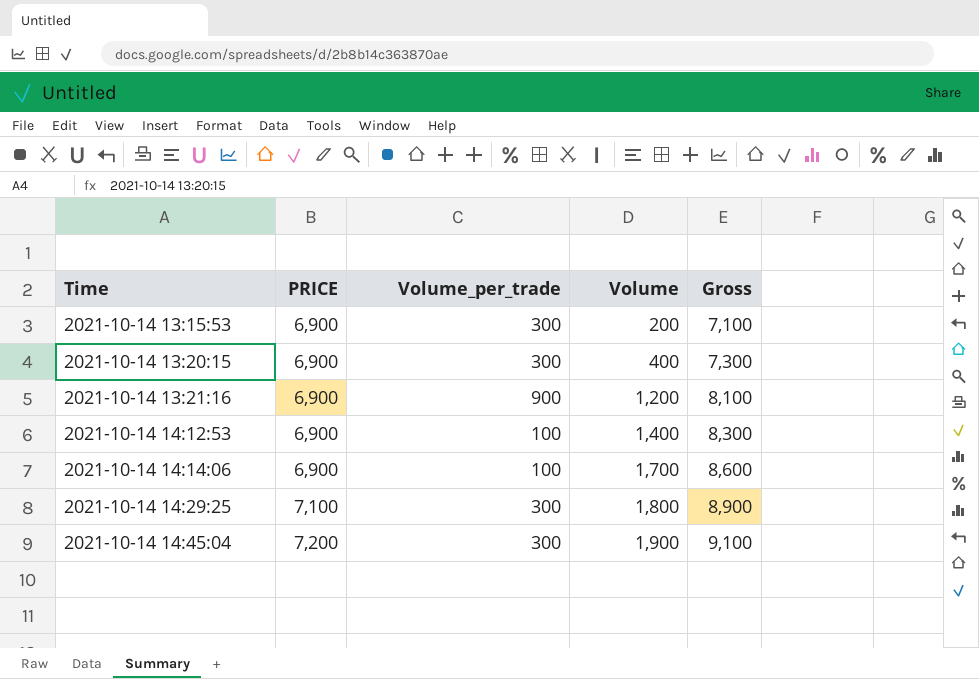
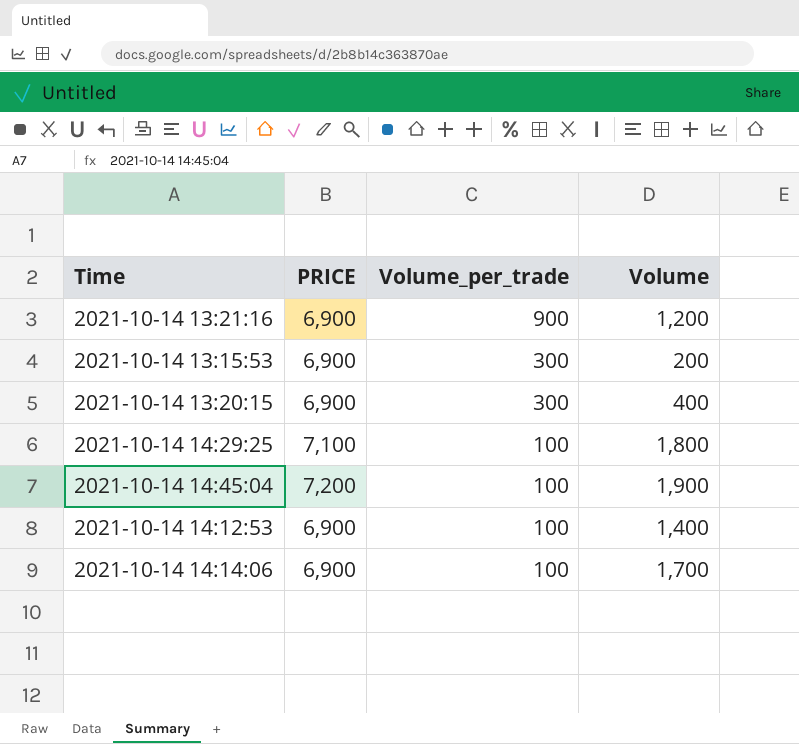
row order: Time ascending -> Volume_per_trade descending
column Gross | formula: [PRICE] + [Volume] -> none
2021-10-14 14:29:25 | Volume_per_trade: 300 -> 100
2021-10-14 14:45:04 | Volume_per_trade: 300 -> 100

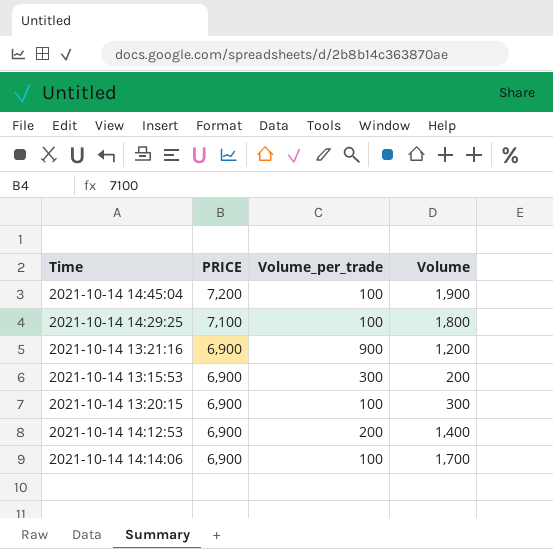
row order: Volume_per_trade descending -> PRICE descending
2021-10-14 13:20:15 | Volume_per_trade: 300 -> 100
2021-10-14 13:20:15 | Volume: 400 -> 300
2021-10-14 14:12:53 | Volume_per_trade: 100 -> 200

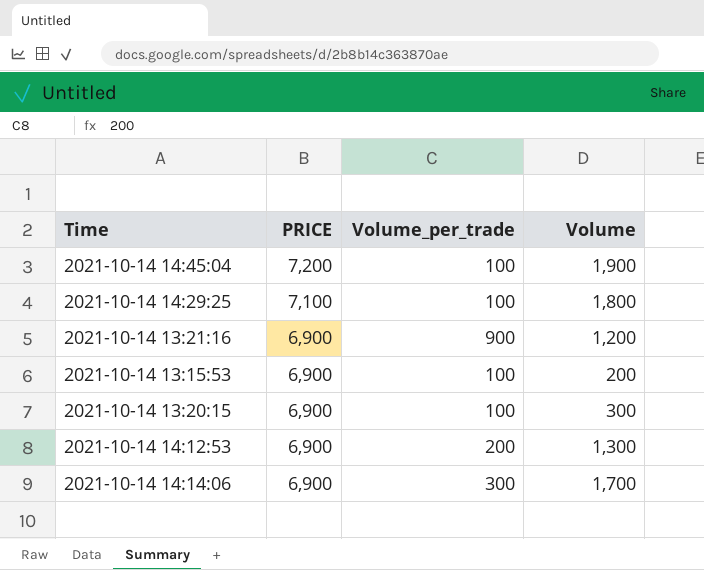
2021-10-14 13:15:53 | Volume_per_trade: 300 -> 100
2021-10-14 14:12:53 | Volume: 1,400 -> 1,300
2021-10-14 14:14:06 | Volume_per_trade: 100 -> 300

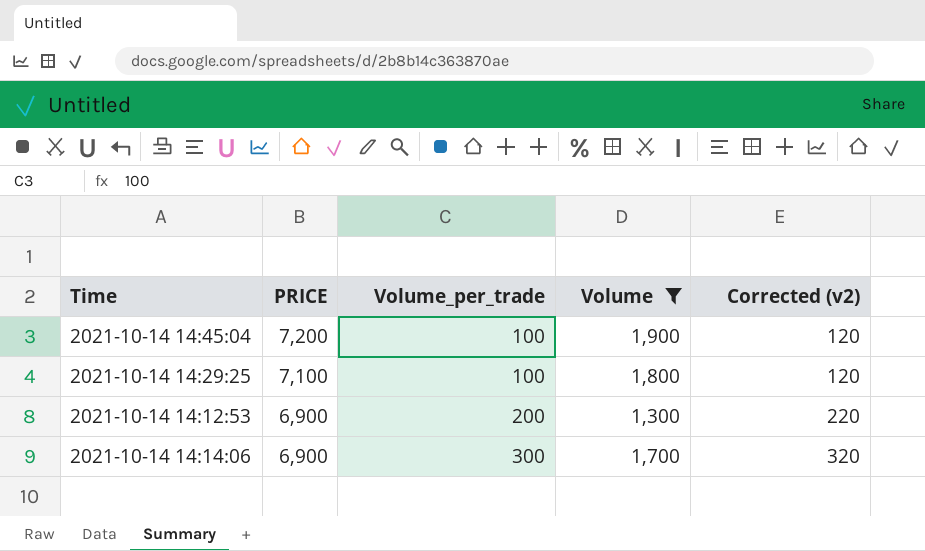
filter: none -> Volume >= 1,300
column Corrected (v2) | formula: none -> [Volume_per_trade] + 20

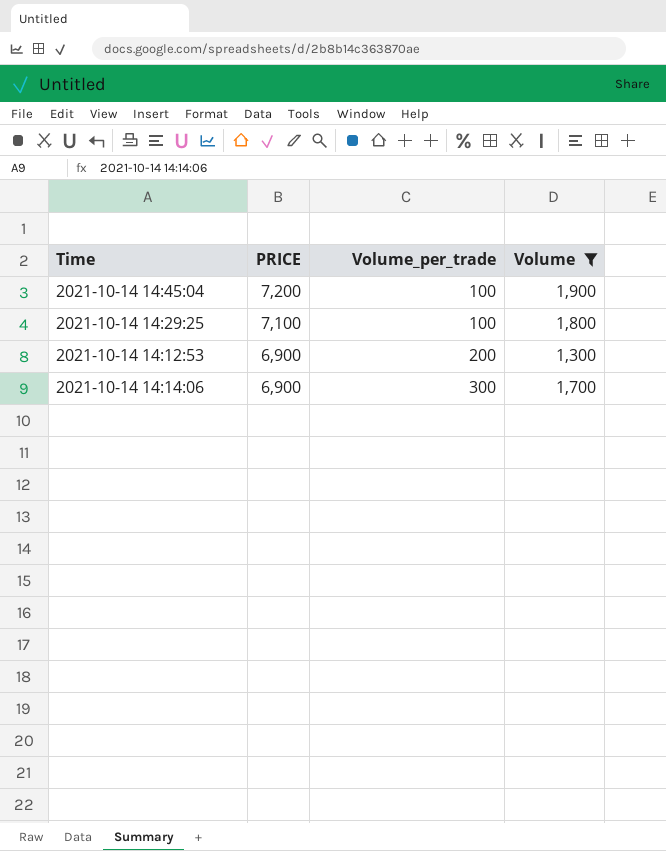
column Corrected (v2) | formula: [Volume_per_trade] + 20 -> none

